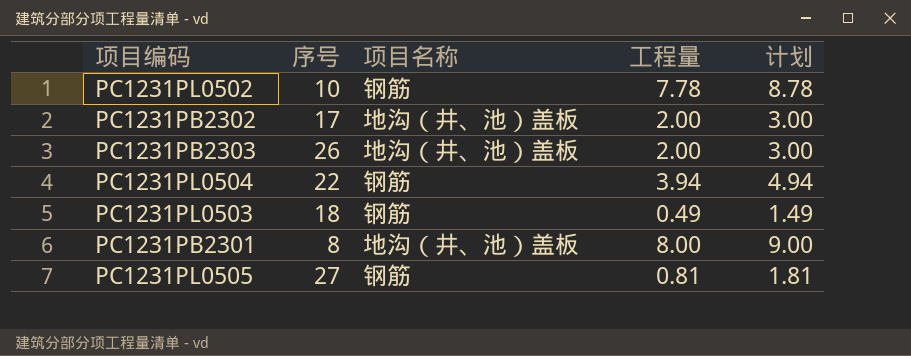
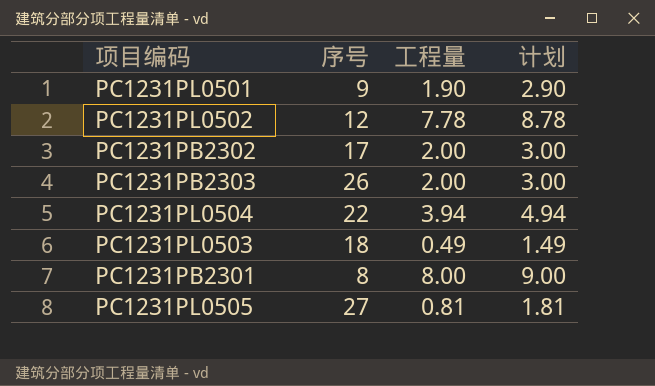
column 项目名称 | position: 3 -> none
row PC1231PL0501: none -> 9 | 1.90 | 2.90
PC1231PL0502 | 序号: 10 -> 12

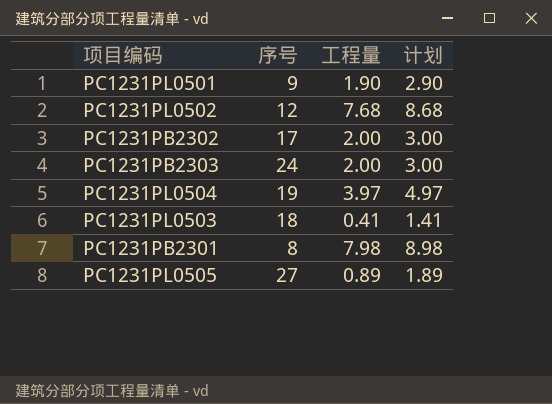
PC1231PL0502 | 工程量: 7.78 -> 7.68
PC1231PL0502 | 计划: 8.78 -> 8.68
PC1231PB2303 | 序号: 26 -> 24
PC1231PL0504 | 序号: 22 -> 19
PC1231PL0504 | 工程量: 3.94 -> 3.97
PC1231PL0504 | 计划: 4.94 -> 4.97
PC1231PL0503 | 工程量: 0.49 -> 0.41
PC1231PL0503 | 计划: 1.49 -> 1.41
PC1231PB2301 | 工程量: 8.00 -> 7.98
PC1231PB2301 | 计划: 9.00 -> 8.98
PC1231PL0505 | 工程量: 0.81 -> 0.89
PC1231PL0505 | 计划: 1.81 -> 1.89

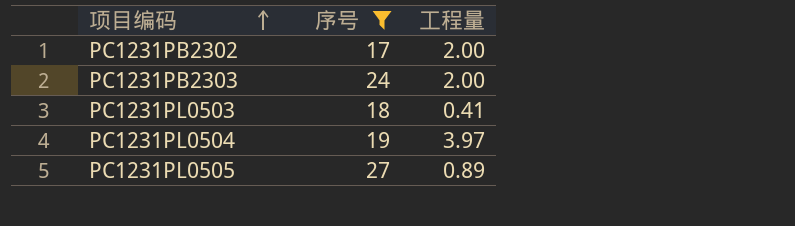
filter: none -> 序号 >= 17
row order: none -> 项目编码 ascending
column 计划 | formula: [工程量] + 1 -> none

